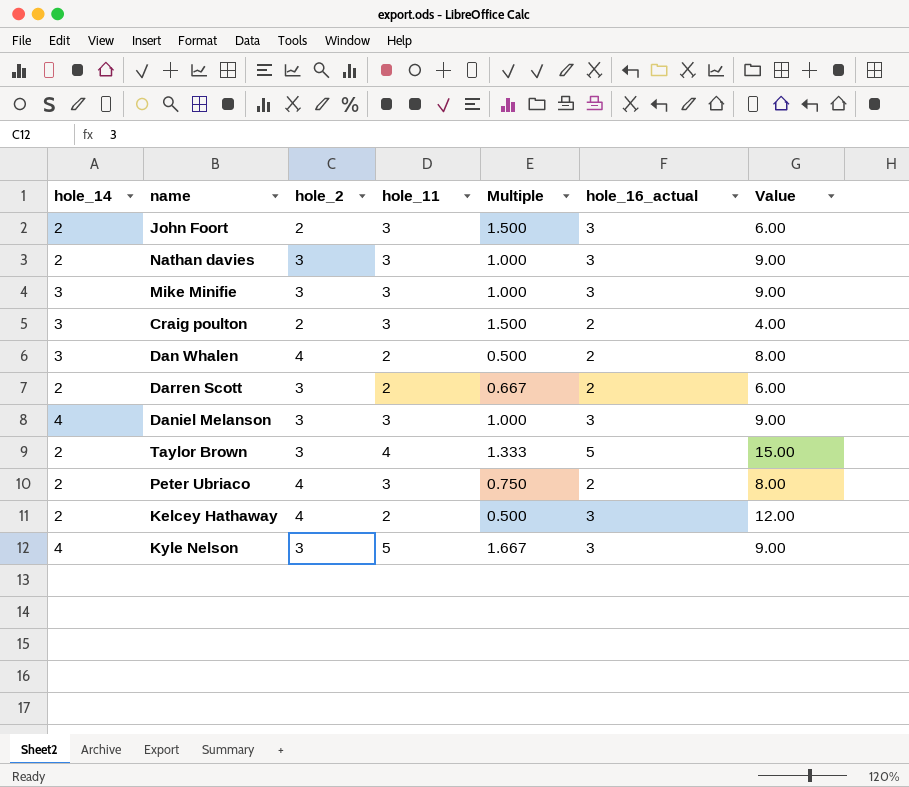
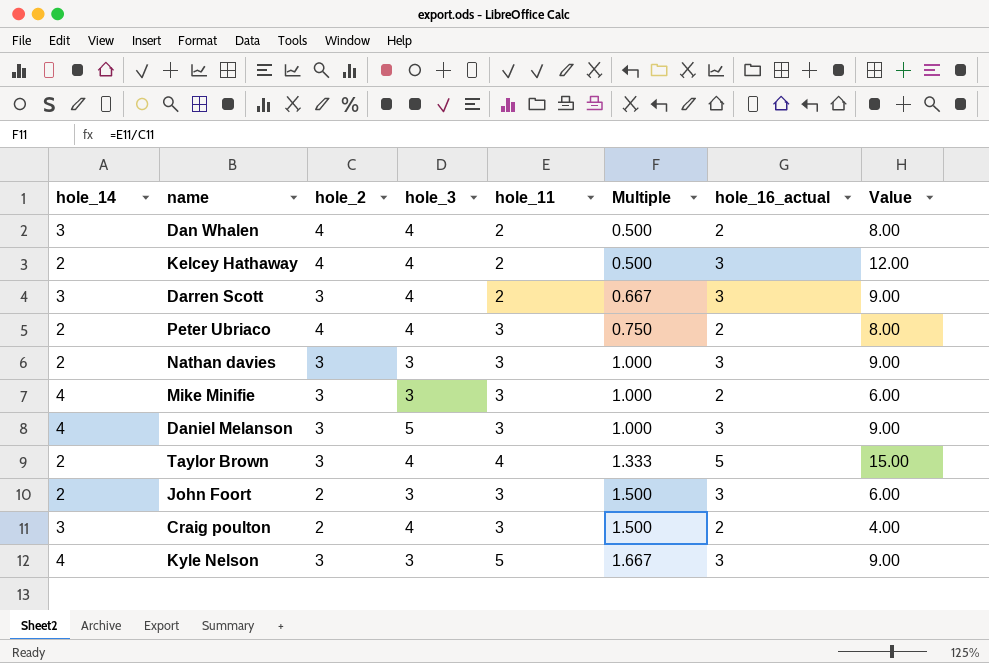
row order: none -> Multiple ascending
column hole_3 | position: none -> 4
Darren Scott | hole_14: 2 -> 3
Darren Scott | hole_16_actual: 2 -> 3
Darren Scott | Value: 6.00 -> 9.00
Mike Minifie | hole_14: 3 -> 4
Mike Minifie | hole_16_actual: 3 -> 2
Mike Minifie | Value: 9.00 -> 6.00

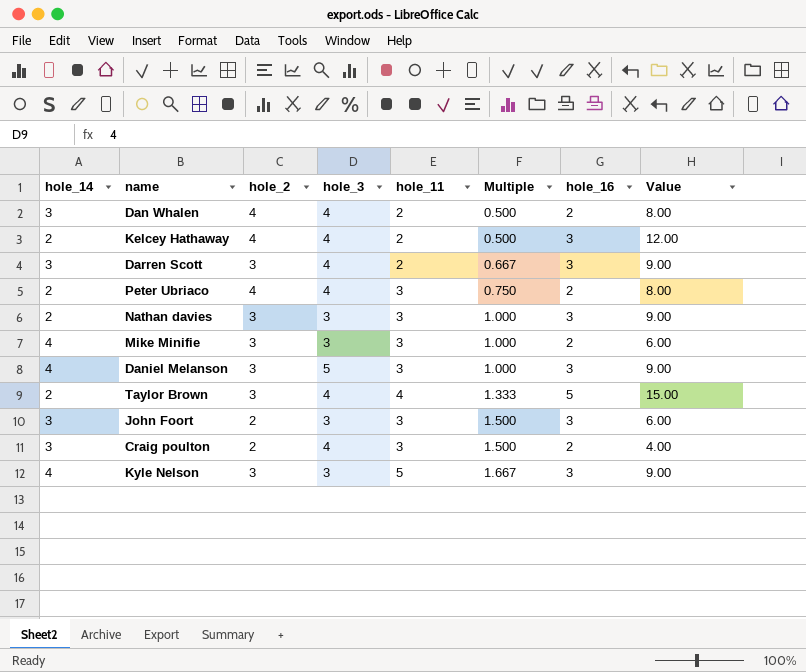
column name: hole_16_actual -> hole_16
John Foort | hole_14: 2 -> 3

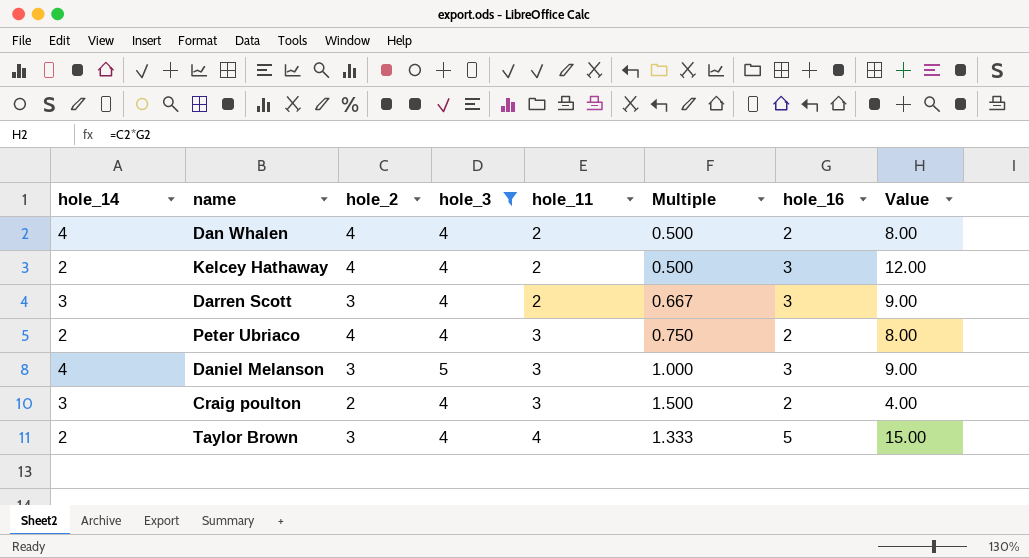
filter: none -> hole_3 != 3
row order: Multiple ascending -> hole_11 ascending
Dan Whalen | hole_14: 3 -> 4

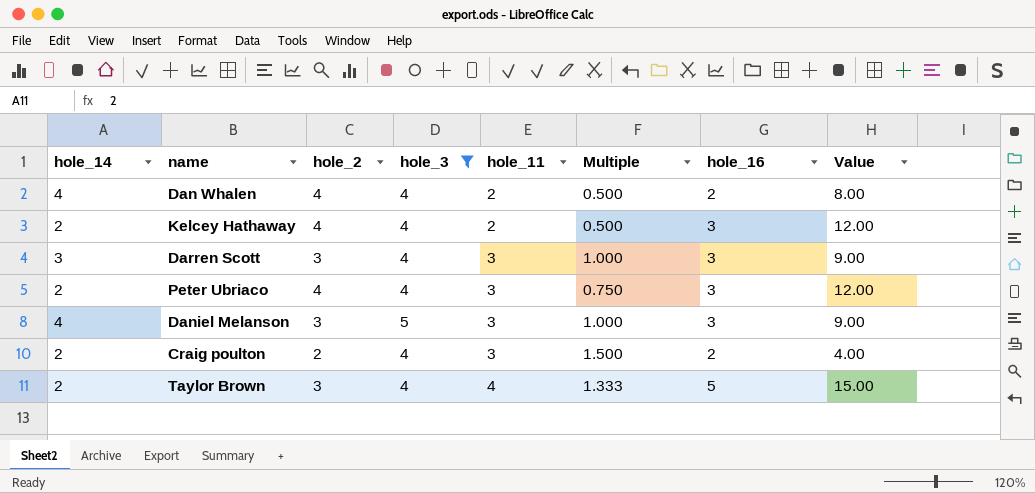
Darren Scott | hole_11: 2 -> 3
Darren Scott | Multiple: 0.667 -> 1.000
Peter Ubriaco | hole_16: 2 -> 3
Peter Ubriaco | Value: 8.00 -> 12.00
Craig poulton | hole_14: 3 -> 2

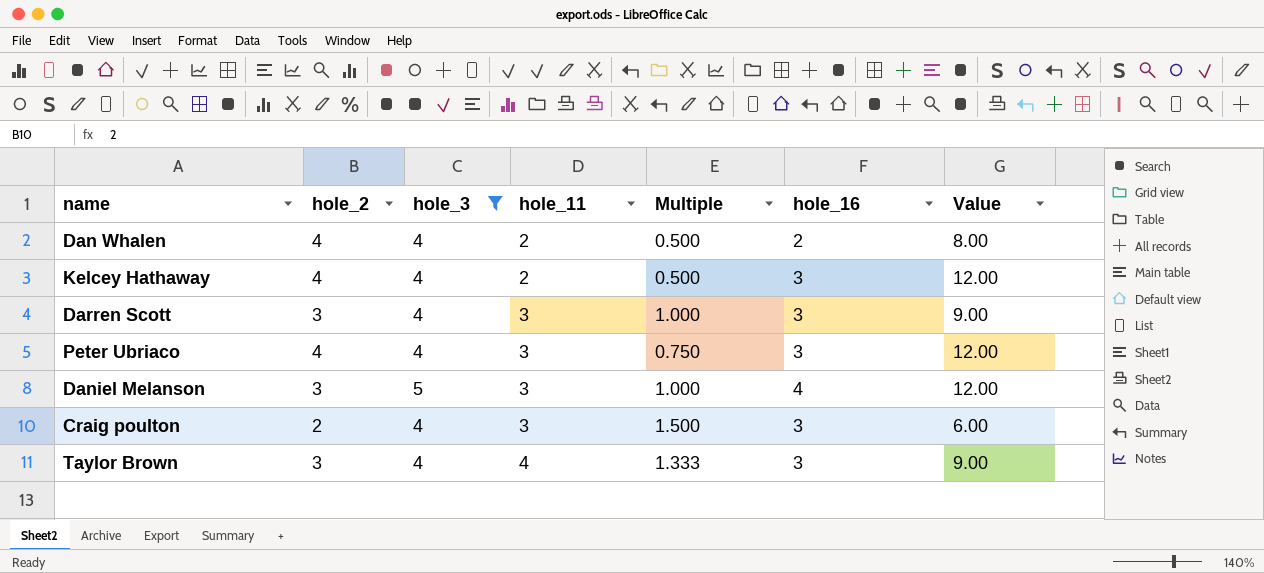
column hole_14 | position: 1 -> none
Daniel Melanson | hole_16: 3 -> 4
Daniel Melanson | Value: 9.00 -> 12.00
Craig poulton | hole_16: 2 -> 3
Craig poulton | Value: 4.00 -> 6.00
Taylor Brown | hole_16: 5 -> 3
Taylor Brown | Value: 15.00 -> 9.00

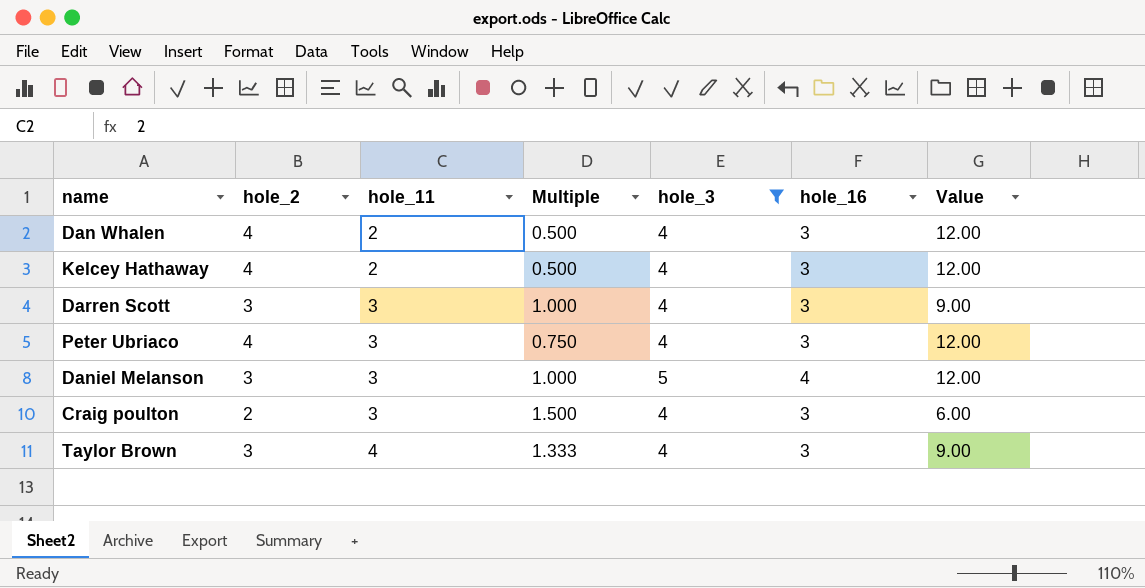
column hole_3 | position: 3 -> 5
Dan Whalen | hole_16: 2 -> 3
Dan Whalen | Value: 8.00 -> 12.00

